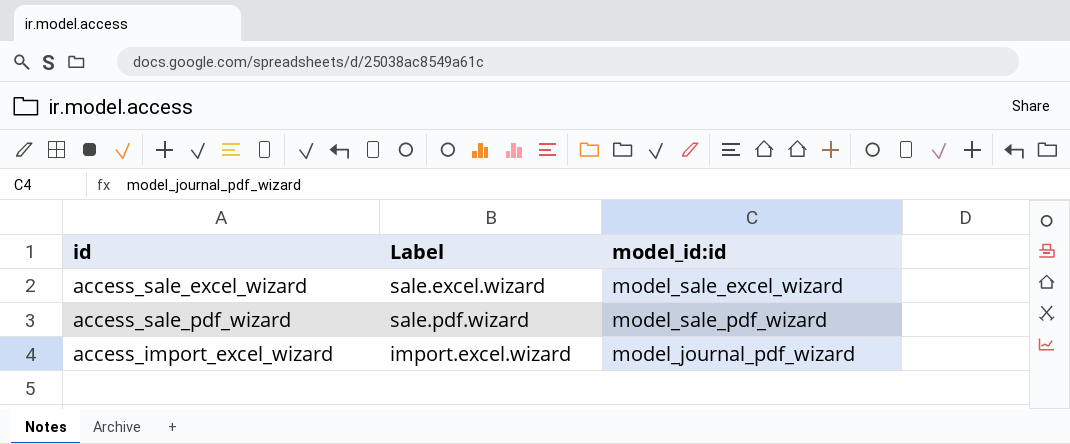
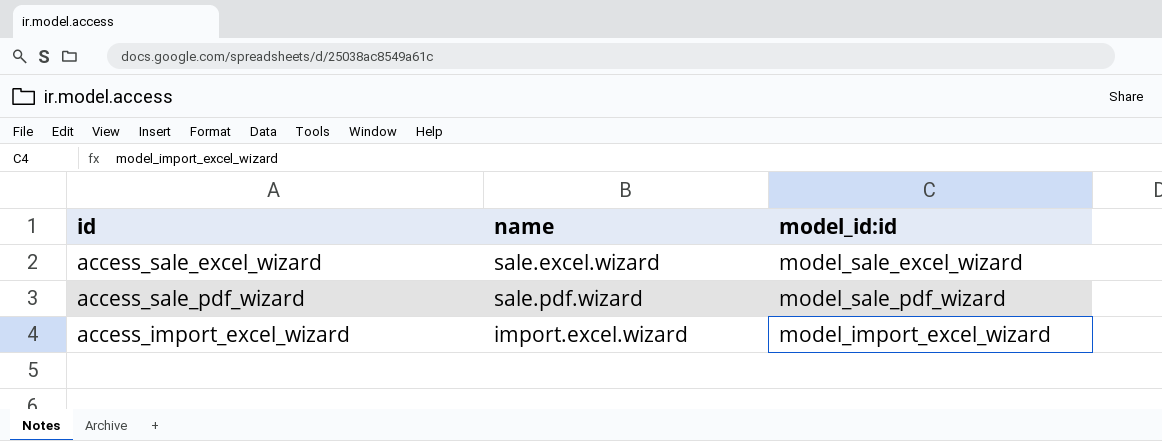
column name: Label -> name
access_import_excel_wizard | model_id:id: model_journal_pdf_wizard -> model_import_excel_wizard

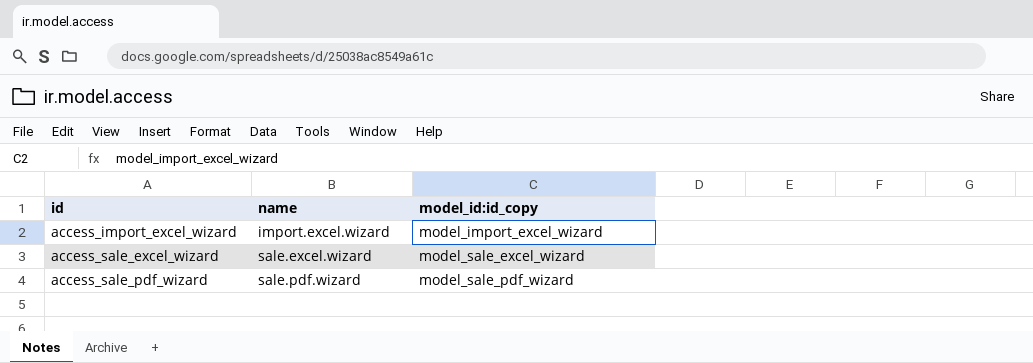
row order: none -> id ascending
column name: model_id:id -> model_id:id_copy

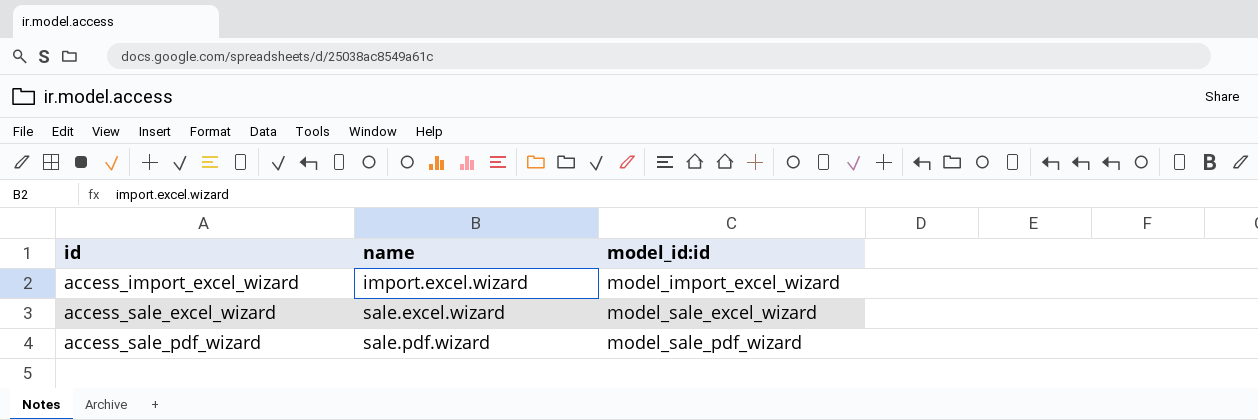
column name: model_id:id_copy -> model_id:id

